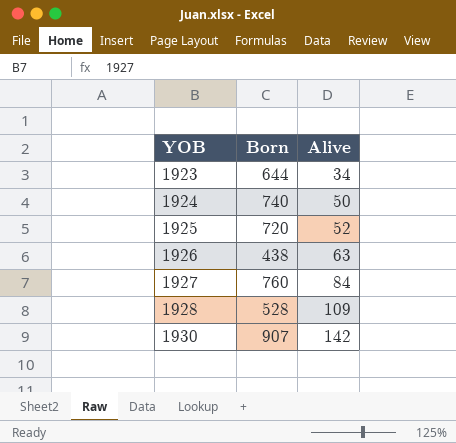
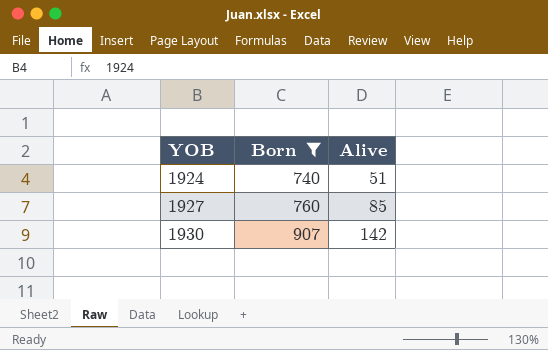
filter: none -> Born >= 740
1924 | Alive: 50 -> 51
1927 | Alive: 84 -> 85

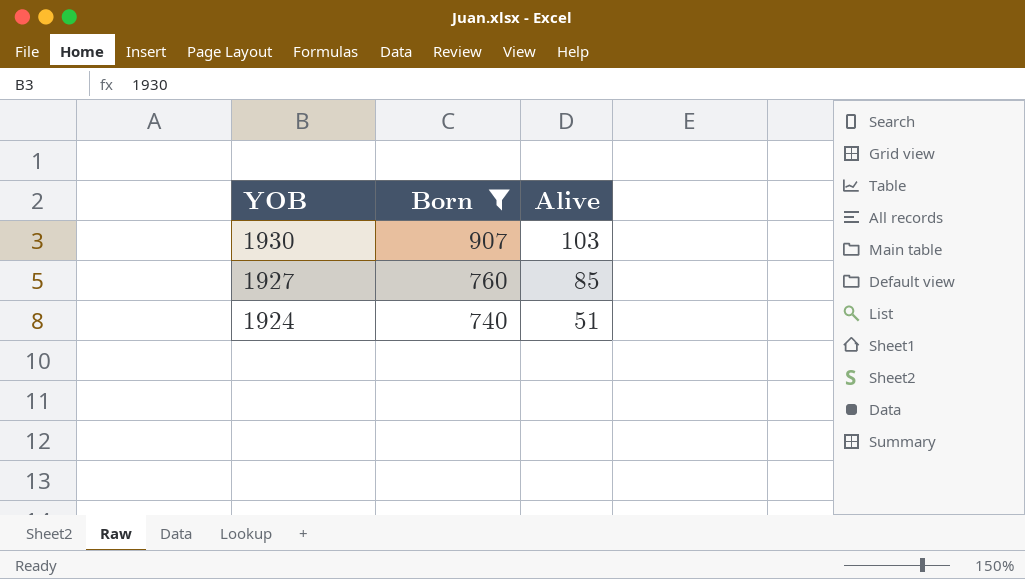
row order: YOB ascending -> YOB descending
1930 | Alive: 142 -> 103

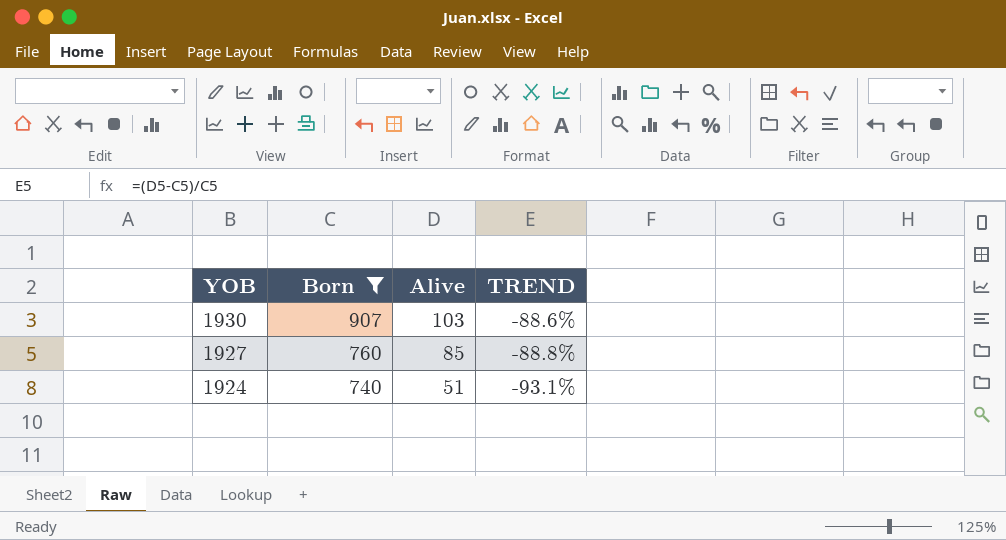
column TREND | formula: none -> ([Alive] - [Born]) / [Born]

